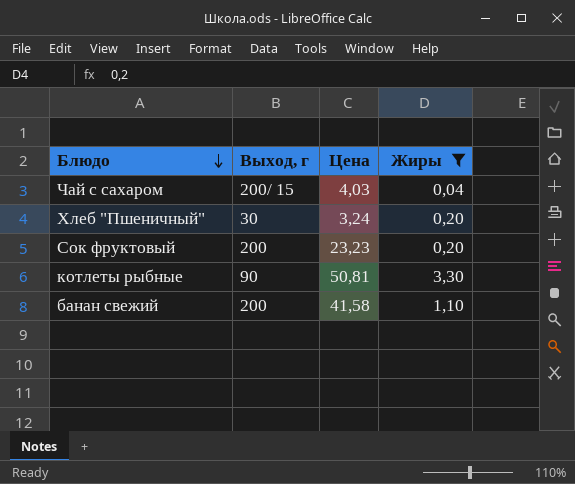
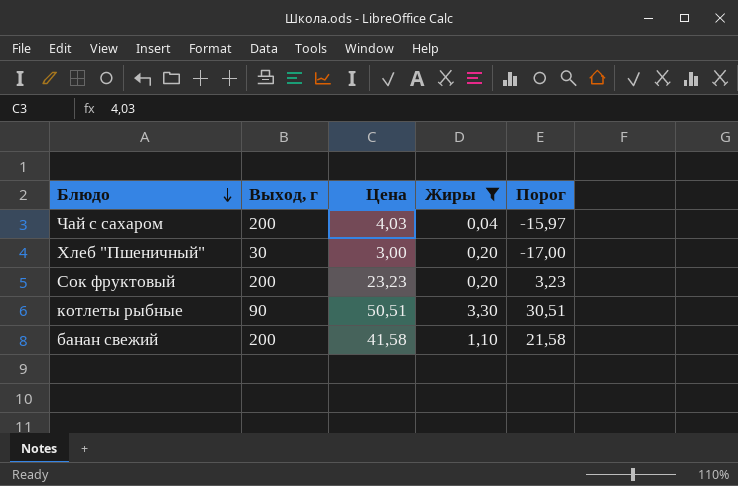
column Порог | formula: none -> [Цена] - 20
Чай с сахаром | Выход, г: 200/ 15 -> 200
Хлеб "Пшеничный" | Цена: 3,24 -> 3,00
котлеты рыбные | Цена: 50,81 -> 50,51

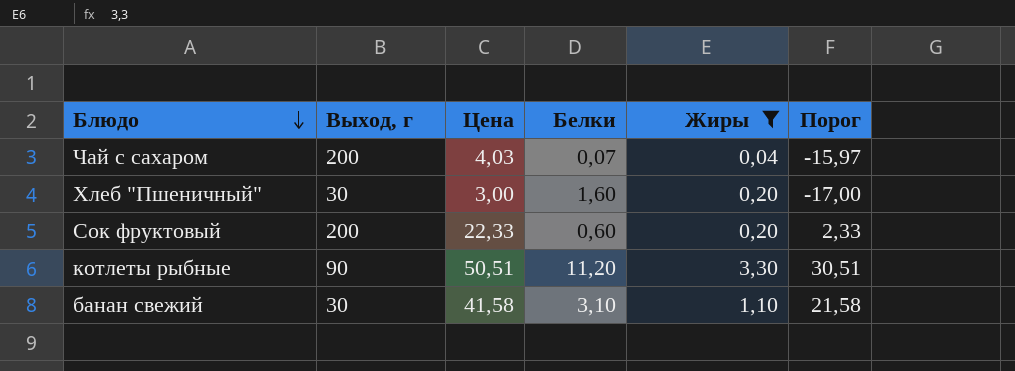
column Белки | position: none -> 4
Сок фруктовый | Цена: 23,23 -> 22,33
Сок фруктовый | Порог: 3,23 -> 2,33
банан свежий | Выход, г: 200 -> 30

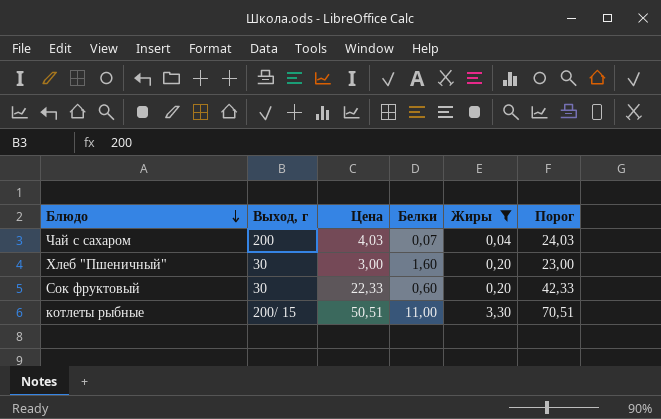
column Порог | formula: [Цена] - 20 -> [Цена] + 20
row банан свежий: 30 | 41,58 | 3,10 | 1,10 | 21,58 -> none
Сок фруктовый | Выход, г: 200 -> 30
котлеты рыбные | Выход, г: 90 -> 200/ 15
котлеты рыбные | Белки: 11,20 -> 11,00

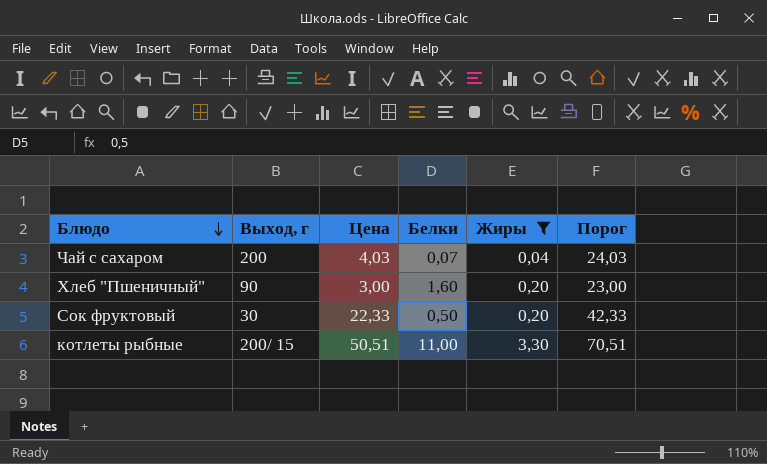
Хлеб "Пшеничный" | Выход, г: 30 -> 90
Сок фруктовый | Белки: 0,60 -> 0,50

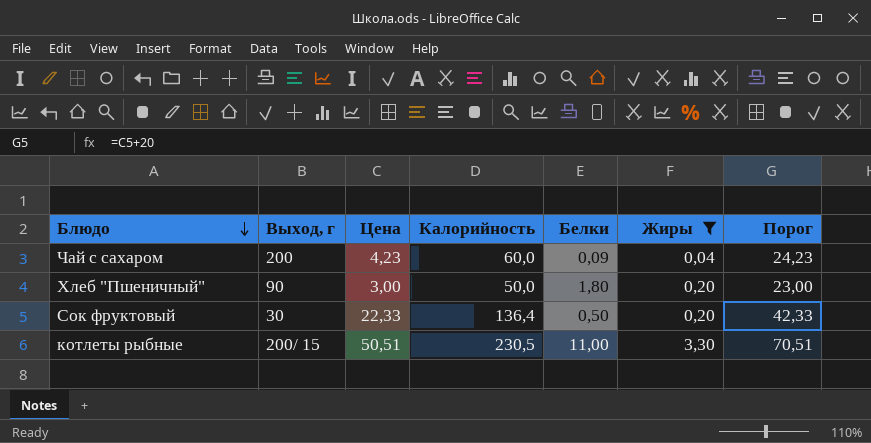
column Калорийность | position: none -> 4
Чай с сахаром | Цена: 4,03 -> 4,23
Чай с сахаром | Белки: 0,07 -> 0,09
Чай с сахаром | Порог: 24,03 -> 24,23
Хлеб "Пшеничный" | Белки: 1,60 -> 1,80

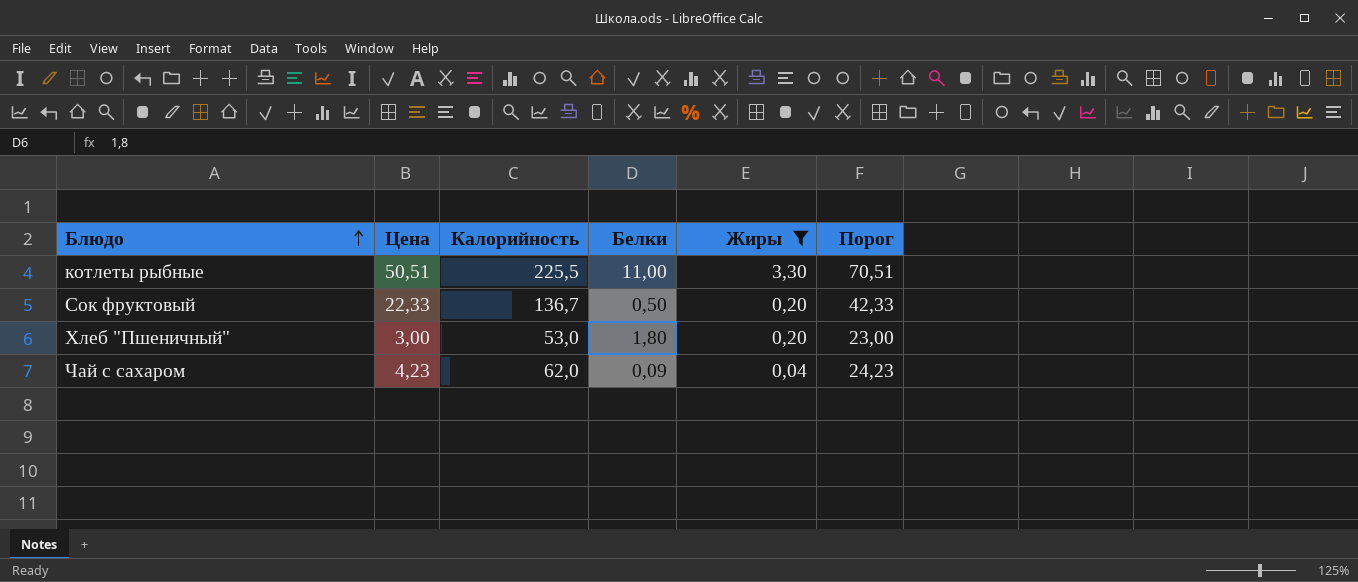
row order: Блюдо descending -> Блюдо ascending
column Выход, г | position: 2 -> none
котлеты рыбные | Калорийность: 230,5 -> 225,5
Сок фруктовый | Калорийность: 136,4 -> 136,7
Хлеб "Пшеничный" | Калорийность: 50,0 -> 53,0
Чай с сахаром | Калорийность: 60,0 -> 62,0

